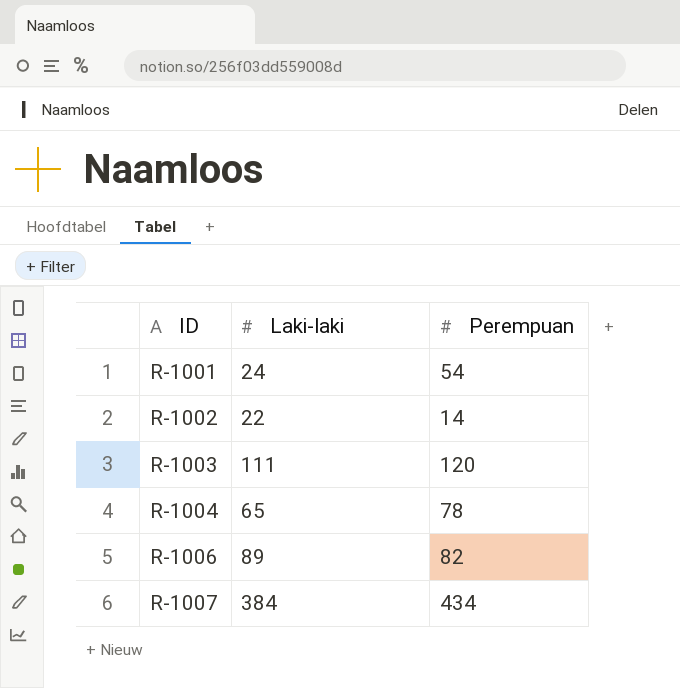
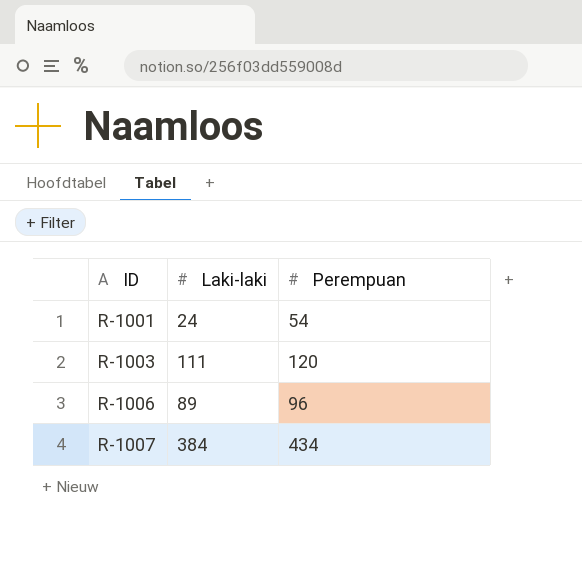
row R-1002: 22 | 14 -> none
row R-1004: 65 | 78 -> none
R-1006 | Perempuan: 82 -> 96

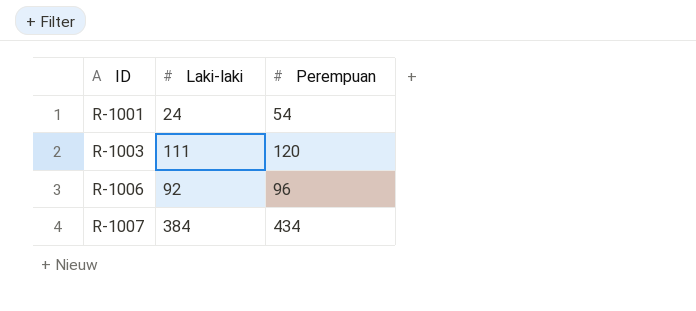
R-1006 | Laki-laki: 89 -> 92

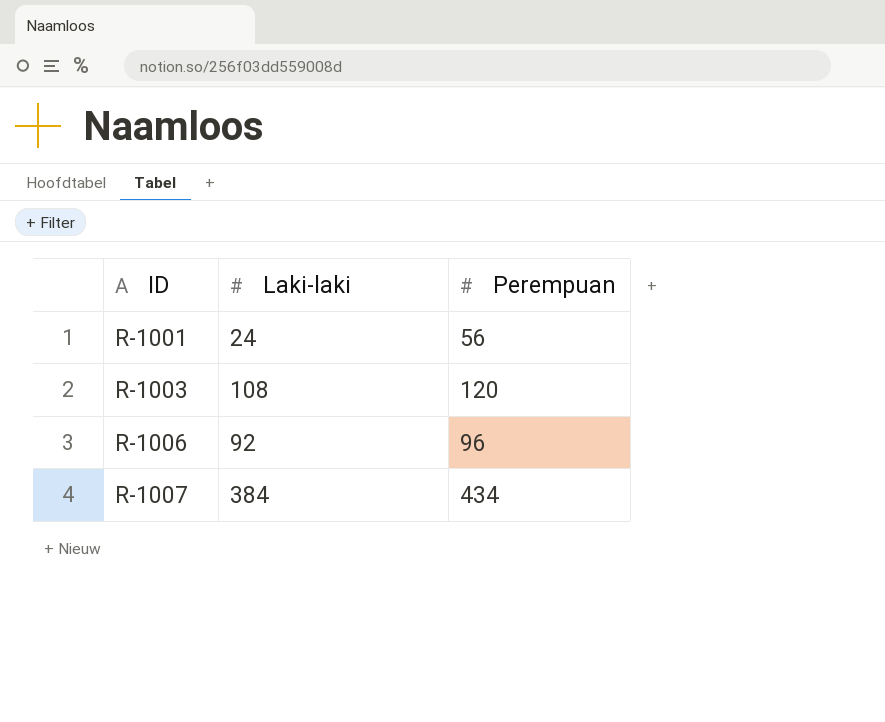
R-1001 | Perempuan: 54 -> 56
R-1003 | Laki-laki: 111 -> 108

